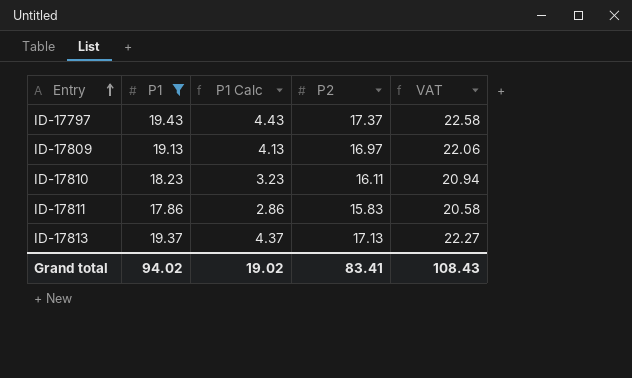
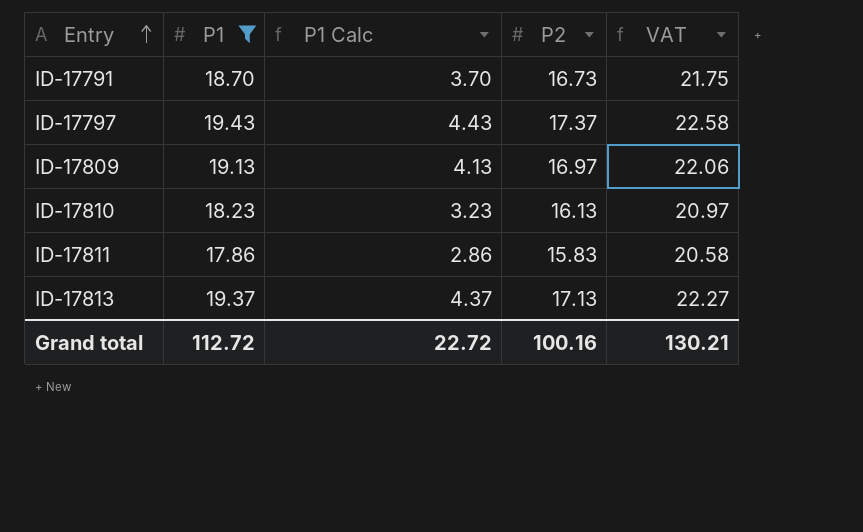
row ID-17791: none -> 18.70 | 3.70 | 16.73 | 21.75
ID-17810 | P2: 16.11 -> 16.13
ID-17810 | VAT: 20.94 -> 20.97
Grand total | P1: 94.02 -> 112.72
Grand total | P1 Calc: 19.02 -> 22.72
Grand total | P2: 83.41 -> 100.16
Grand total | VAT: 108.43 -> 130.21

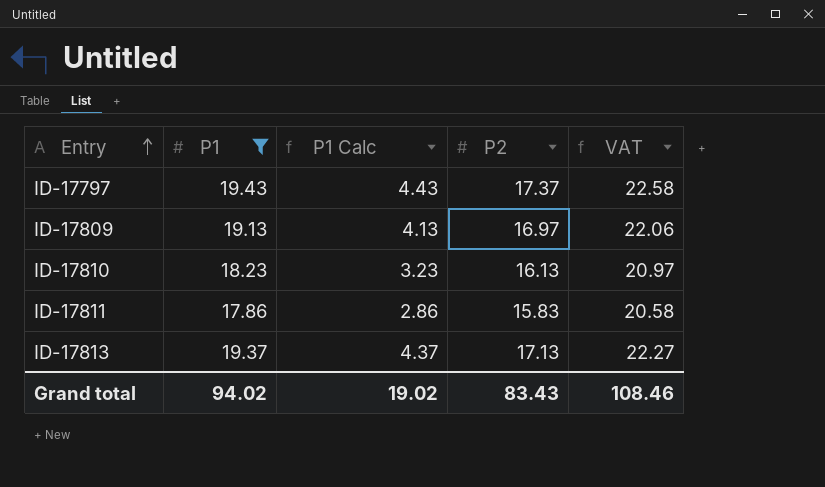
row ID-17791: 18.70 | 3.70 | 16.73 | 21.75 -> none
Grand total | P1: 112.72 -> 94.02
Grand total | P1 Calc: 22.72 -> 19.02
Grand total | P2: 100.16 -> 83.43
Grand total | VAT: 130.21 -> 108.46

